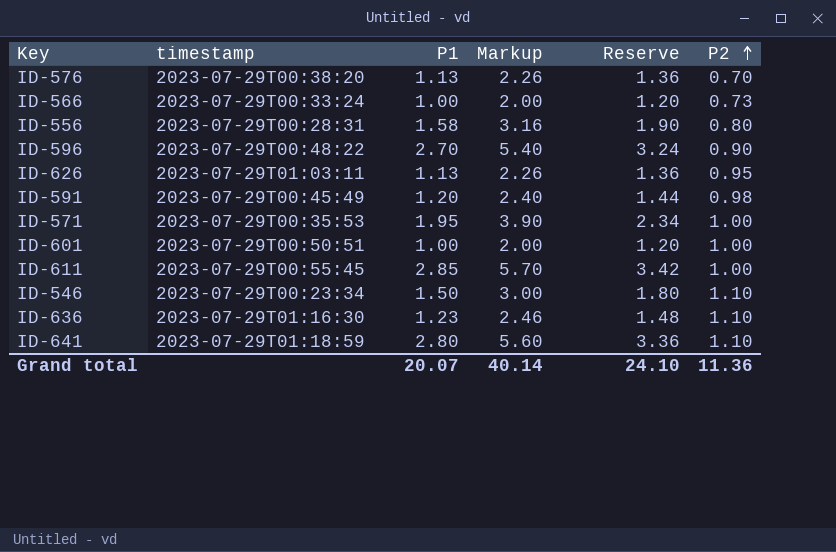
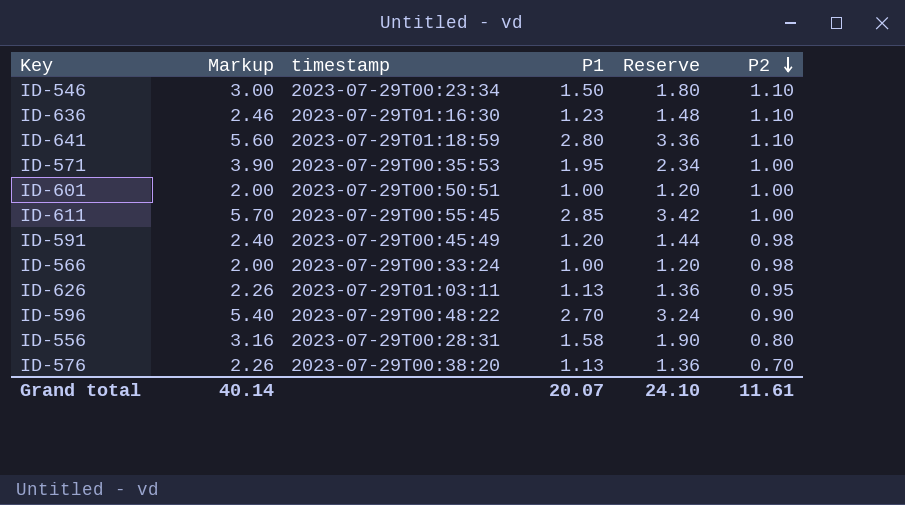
row order: P2 ascending -> P2 descending
column Markup | position: 4 -> 2
ID-566 | P2: 0.73 -> 0.98
Grand total | P2: 11.36 -> 11.61

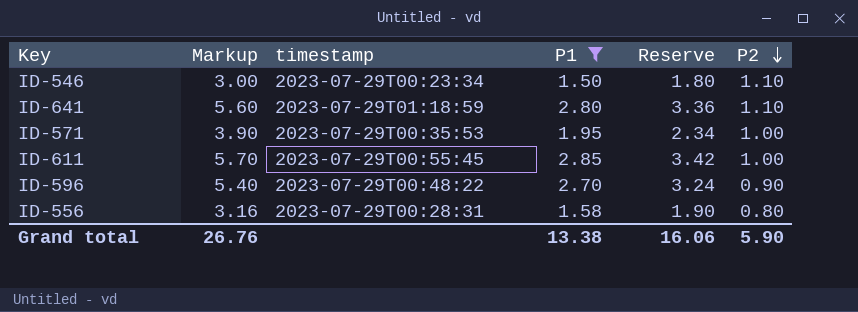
filter: none -> P1 >= 1.50
Grand total | Markup: 40.14 -> 26.76
Grand total | P1: 20.07 -> 13.38
Grand total | Reserve: 24.10 -> 16.06
Grand total | P2: 11.61 -> 5.90

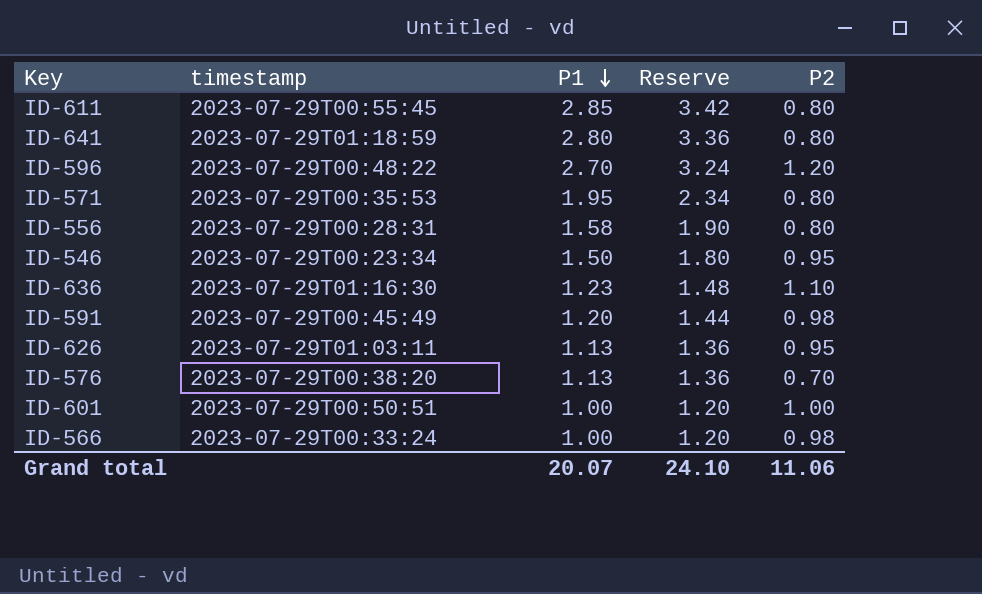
filter: P1 >= 1.50 -> none
row order: P2 descending -> P1 descending
column Markup | formula: [P1] * 2 -> none
ID-611 | P2: 1.00 -> 0.80
ID-641 | P2: 1.10 -> 0.80
ID-596 | P2: 0.90 -> 1.20
ID-571 | P2: 1.00 -> 0.80
ID-546 | P2: 1.10 -> 0.95
Grand total | P1: 13.38 -> 20.07
Grand total | Reserve: 16.06 -> 24.10
Grand total | P2: 5.90 -> 11.06

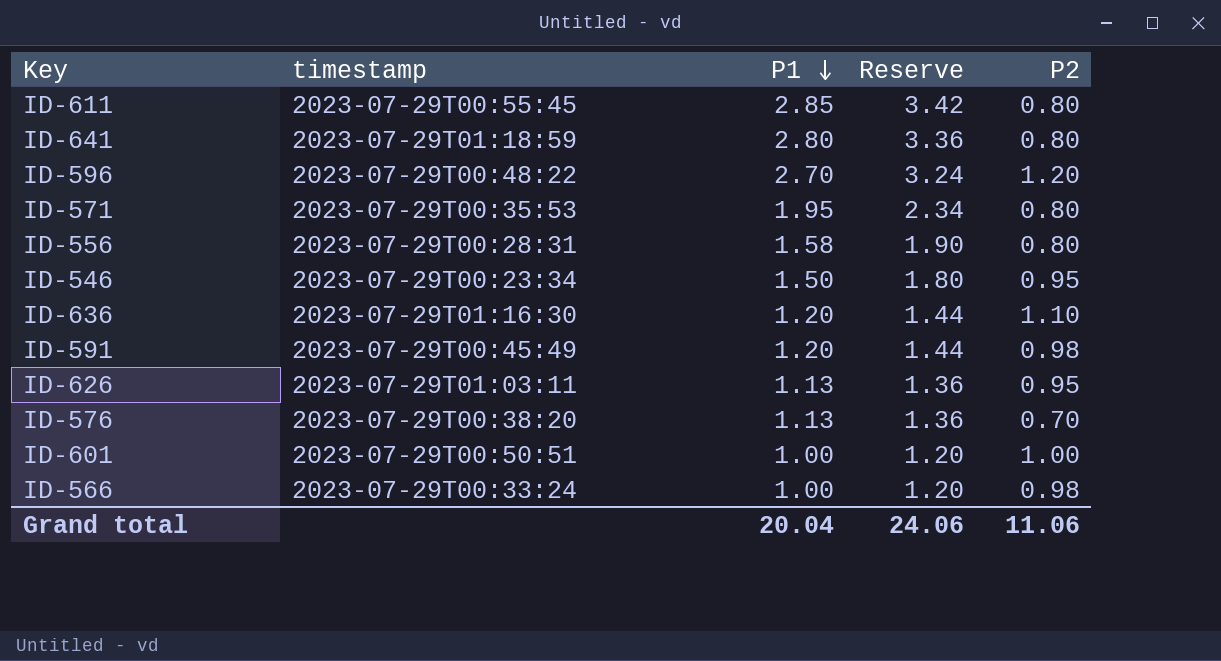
ID-636 | P1: 1.23 -> 1.20
ID-636 | Reserve: 1.48 -> 1.44
Grand total | P1: 20.07 -> 20.04
Grand total | Reserve: 24.10 -> 24.06

